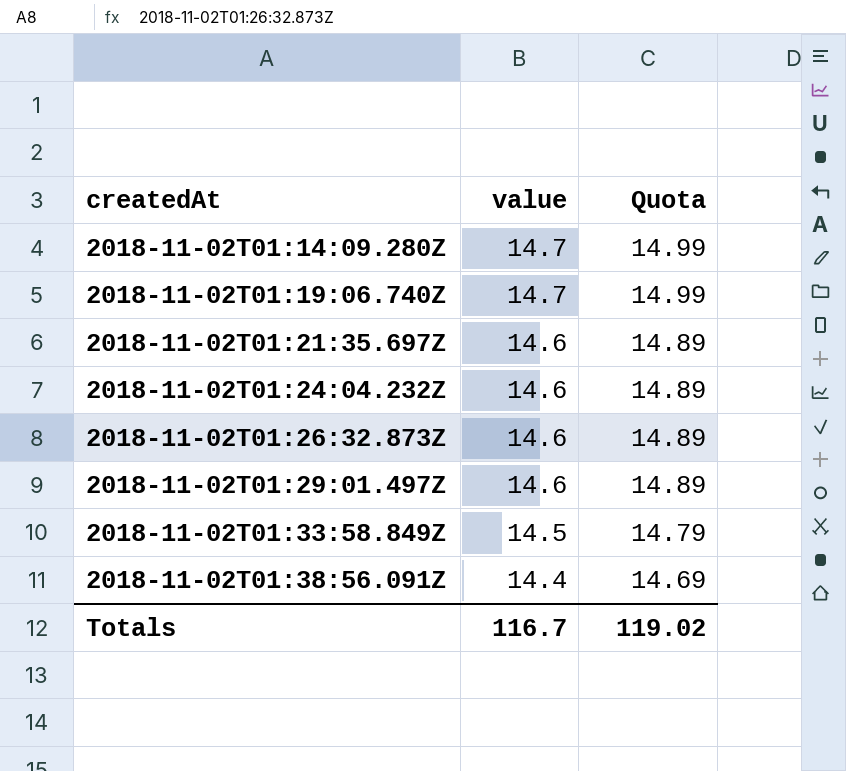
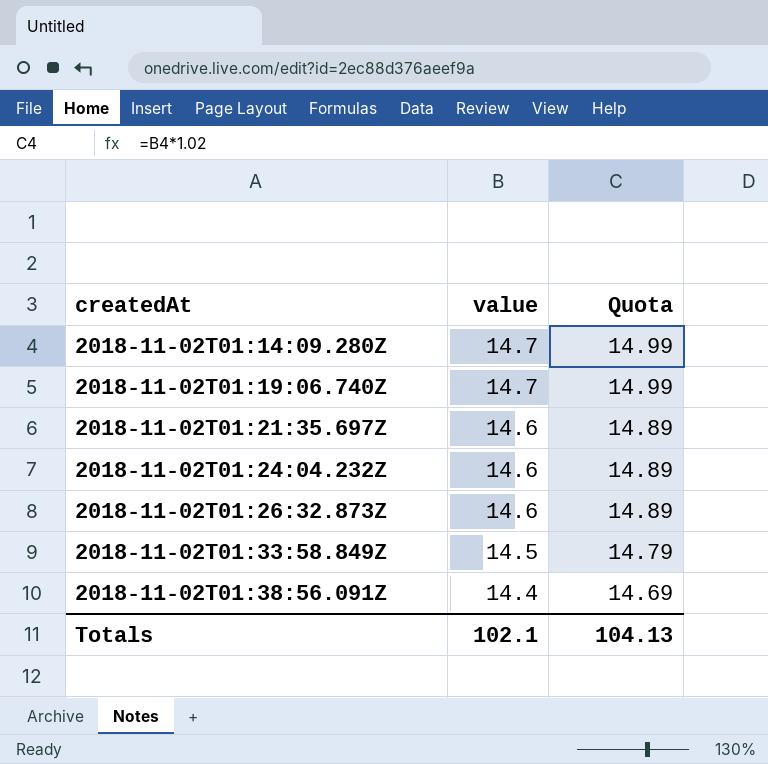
row 2018-11-02T01:29:01.497Z: 14.6 | 14.89 -> none
Totals | value: 116.7 -> 102.1
Totals | Quota: 119.02 -> 104.13

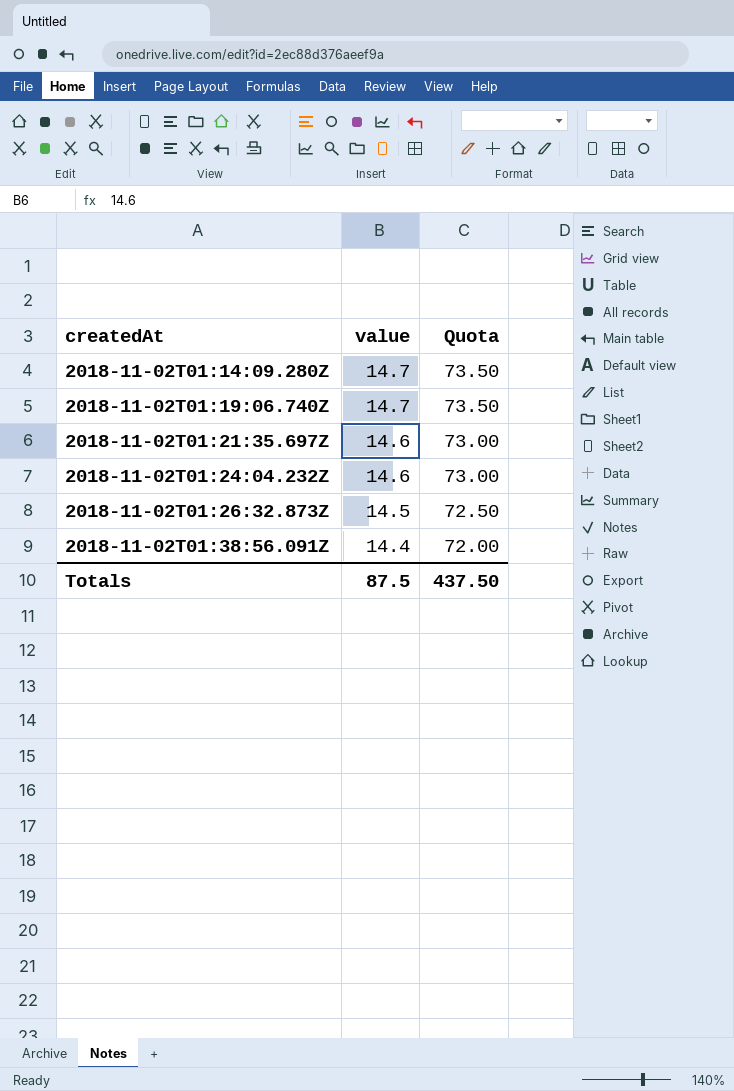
column Quota | formula: [value] * 1.02 -> [value] * 5
row 2018-11-02T01:33:58.849Z: 14.5 | 14.79 -> none
2018-11-02T01:26:32.873Z | value: 14.6 -> 14.5
Totals | value: 102.1 -> 87.5
Totals | Quota: 104.13 -> 437.50

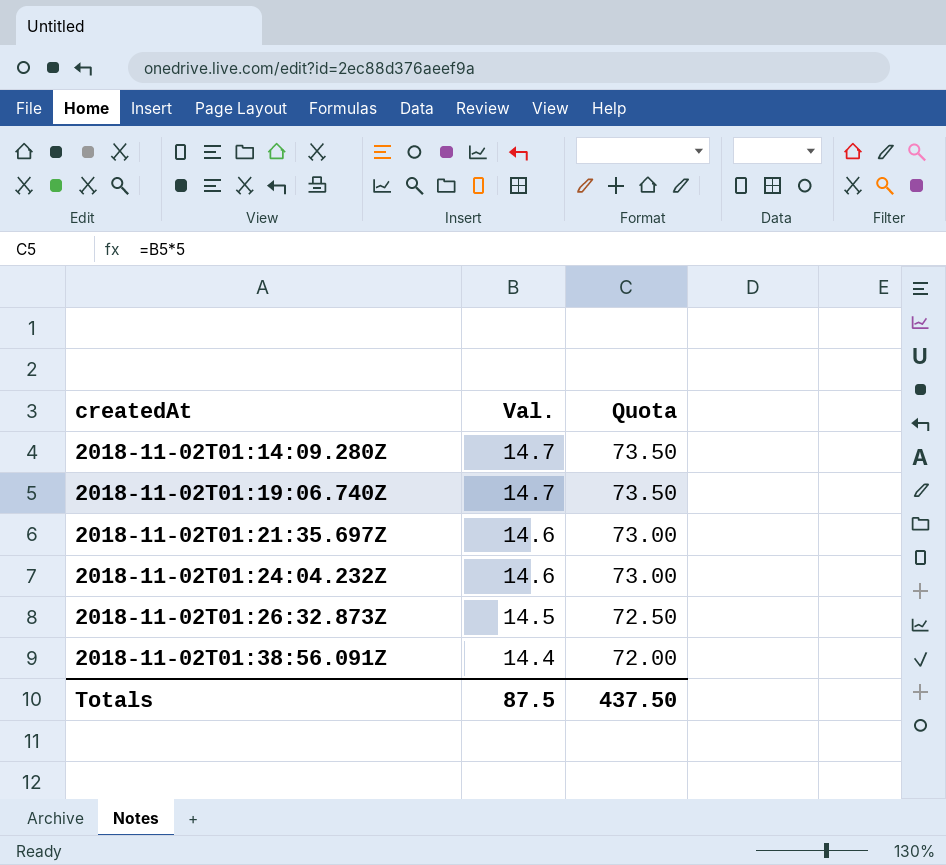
column name: value -> Val.

